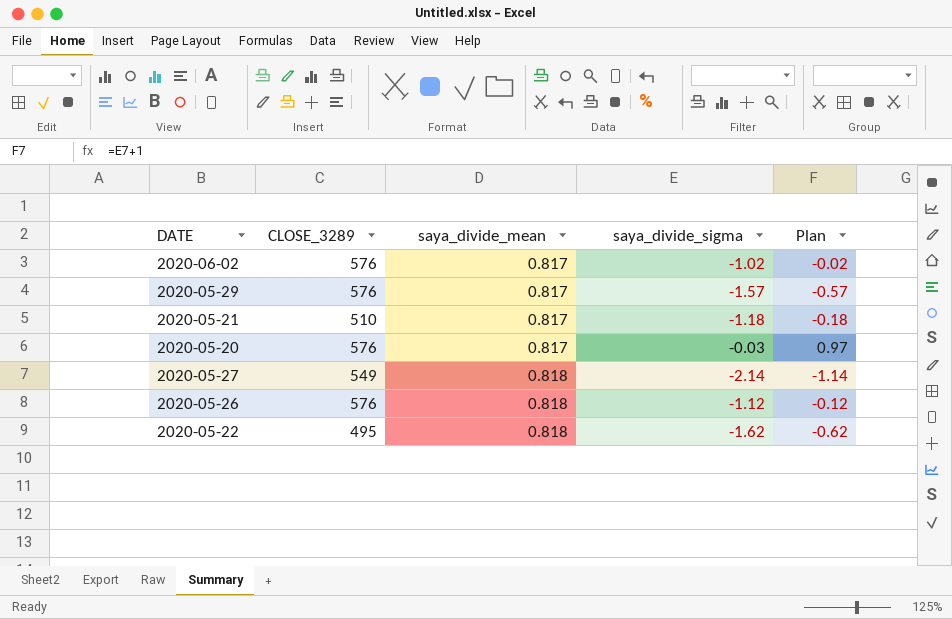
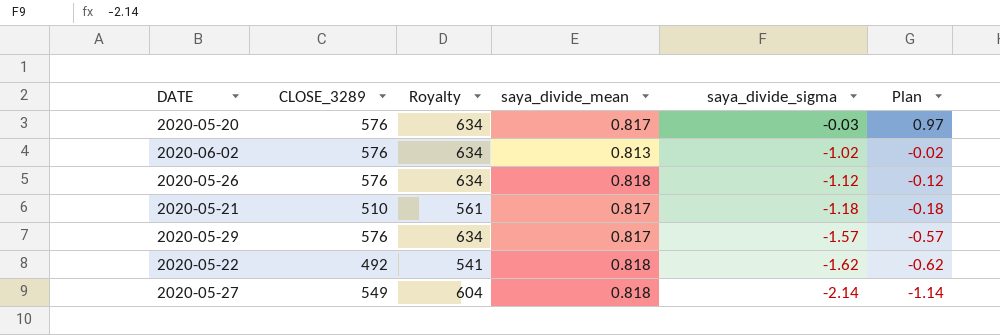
row order: saya_divide_mean ascending -> saya_divide_sigma descending
column Royalty | formula: none -> [CLOSE_3289] * 1.1
2020-06-02 | saya_divide_mean: 0.817 -> 0.813
2020-05-22 | CLOSE_3289: 495 -> 492

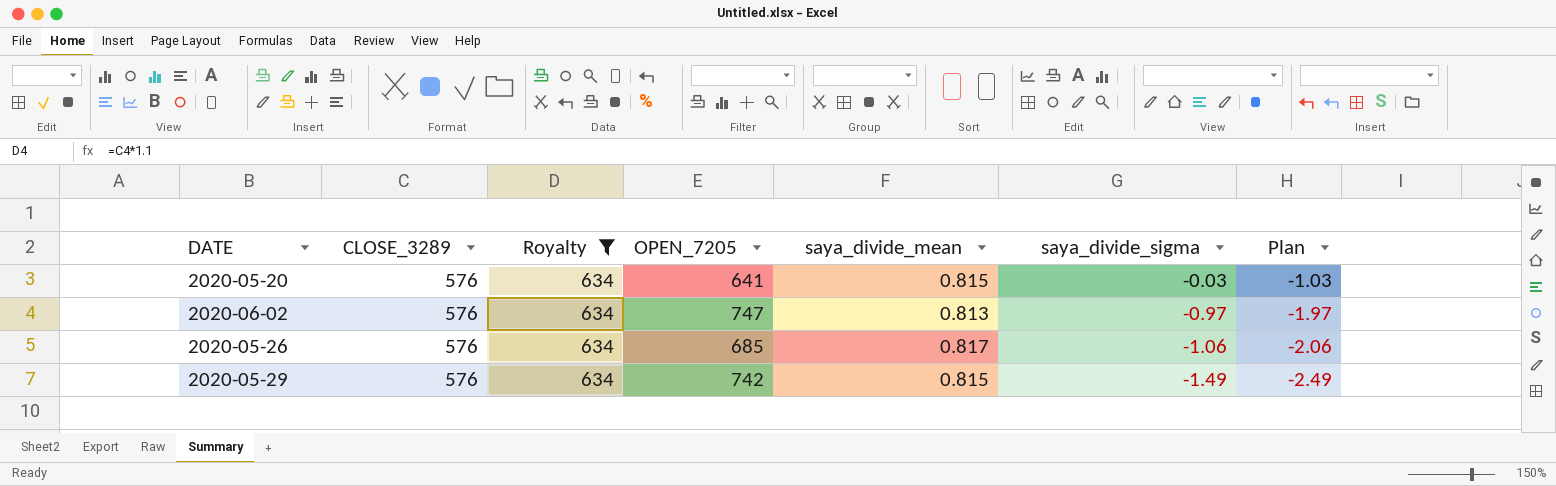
filter: none -> Royalty = 634
column OPEN_7205 | position: none -> 4
column Plan | formula: [saya_divide_sigma] + 1 -> [saya_divide_sigma] - 1
2020-05-20 | saya_divide_mean: 0.817 -> 0.815
2020-06-02 | saya_divide_sigma: -1.02 -> -0.97
2020-05-26 | saya_divide_mean: 0.818 -> 0.817
2020-05-26 | saya_divide_sigma: -1.12 -> -1.06
2020-05-29 | saya_divide_mean: 0.817 -> 0.815
2020-05-29 | saya_divide_sigma: -1.57 -> -1.49

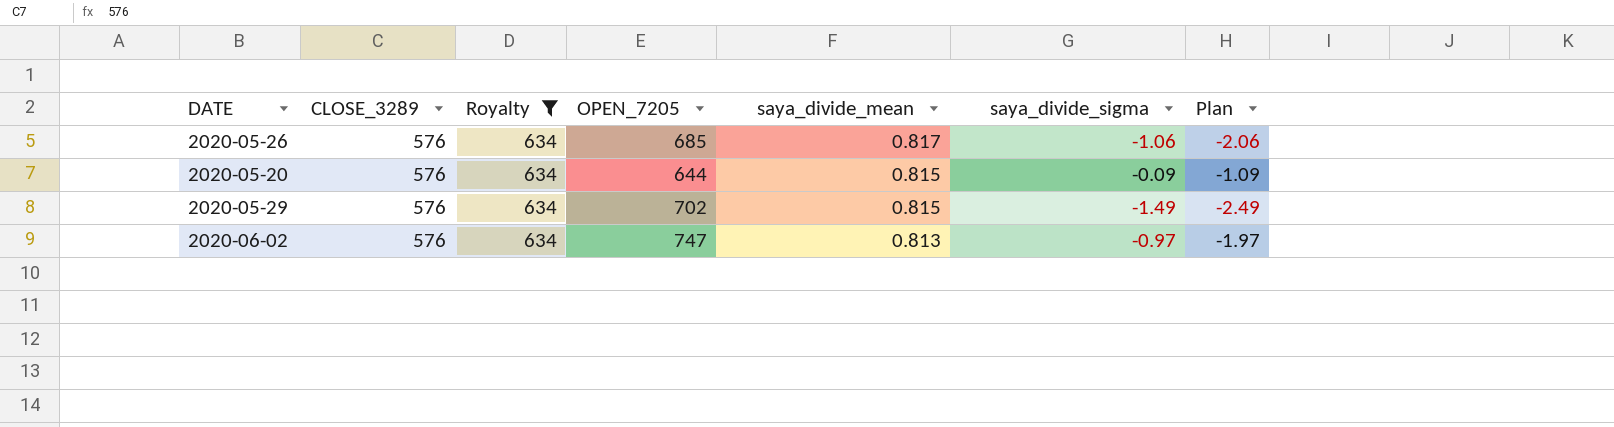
row order: saya_divide_sigma descending -> saya_divide_mean descending
2020-05-20 | OPEN_7205: 641 -> 644
2020-05-20 | saya_divide_sigma: -0.03 -> -0.09
2020-05-20 | Plan: -1.03 -> -1.09
2020-05-29 | OPEN_7205: 742 -> 702

